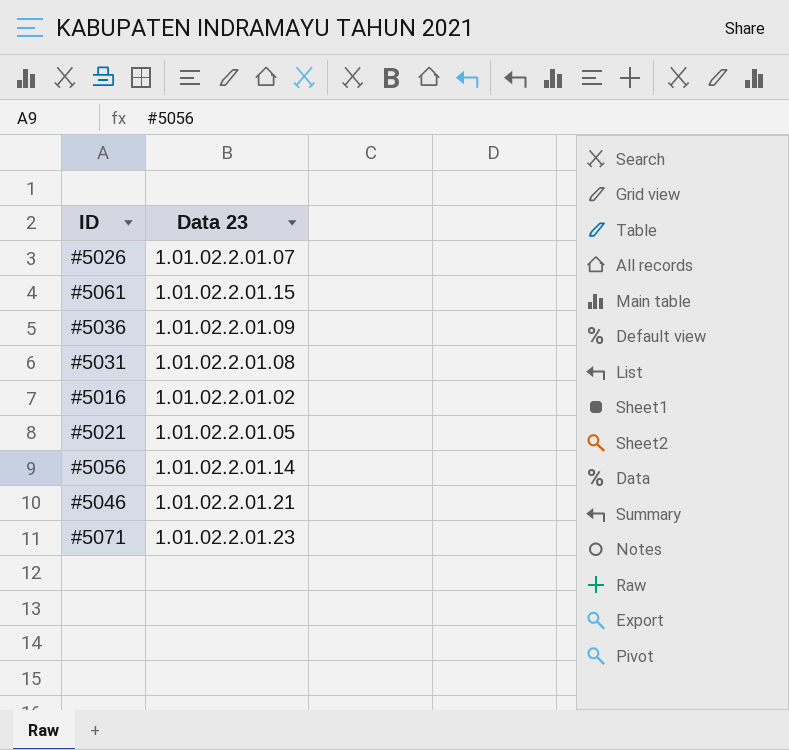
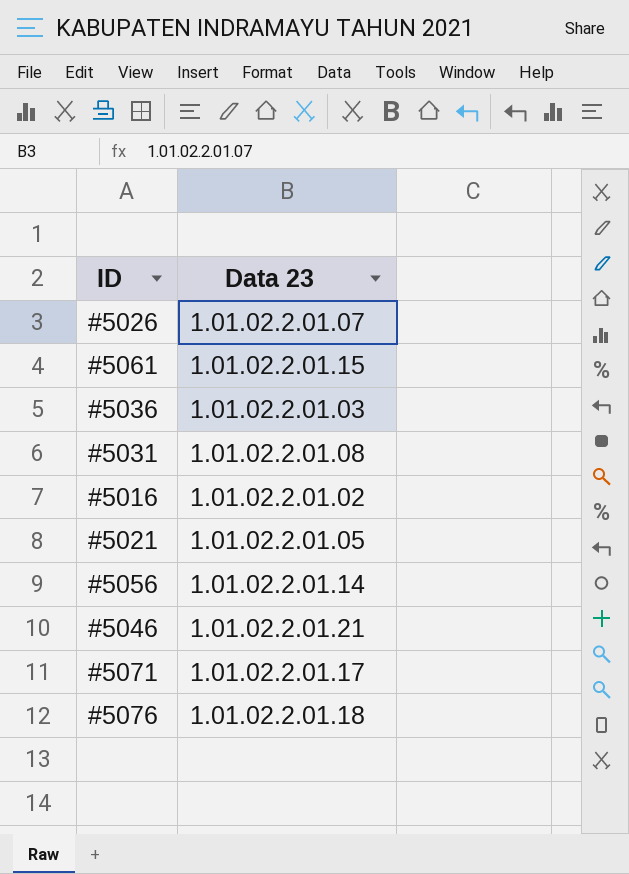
#5036 | Data 23: 1.01.02.2.01.09 -> 1.01.02.2.01.03
#5071 | Data 23: 1.01.02.2.01.23 -> 1.01.02.2.01.17
row #5076: none -> 1.01.02.2.01.18

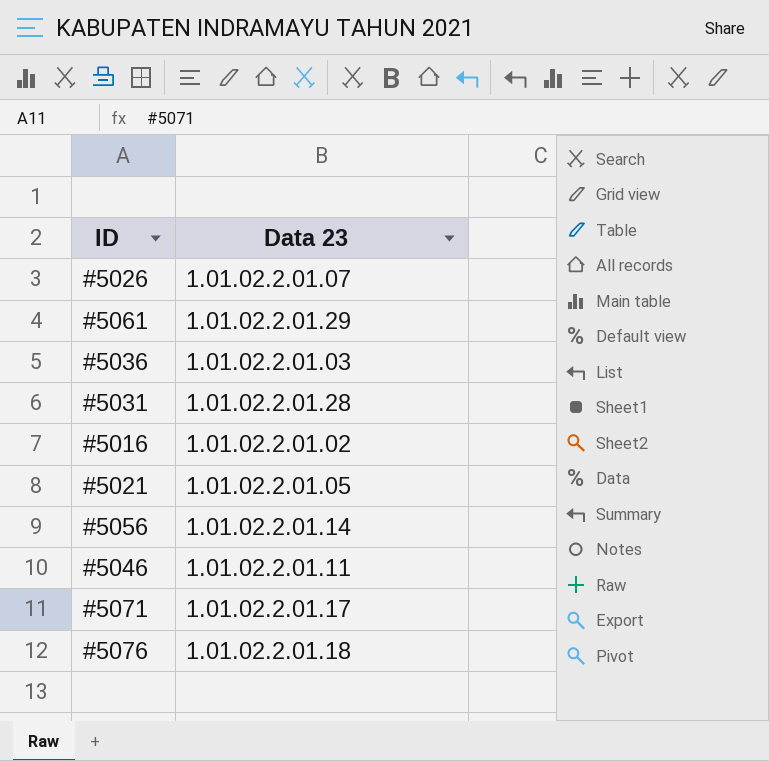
#5061 | Data 23: 1.01.02.2.01.15 -> 1.01.02.2.01.29
#5031 | Data 23: 1.01.02.2.01.08 -> 1.01.02.2.01.28
#5046 | Data 23: 1.01.02.2.01.21 -> 1.01.02.2.01.11

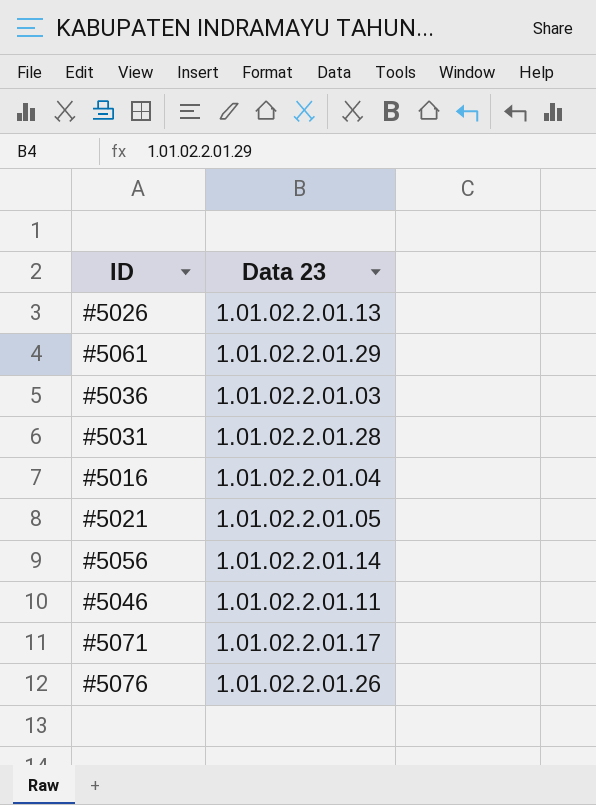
#5026 | Data 23: 1.01.02.2.01.07 -> 1.01.02.2.01.13
#5016 | Data 23: 1.01.02.2.01.02 -> 1.01.02.2.01.04
#5076 | Data 23: 1.01.02.2.01.18 -> 1.01.02.2.01.26

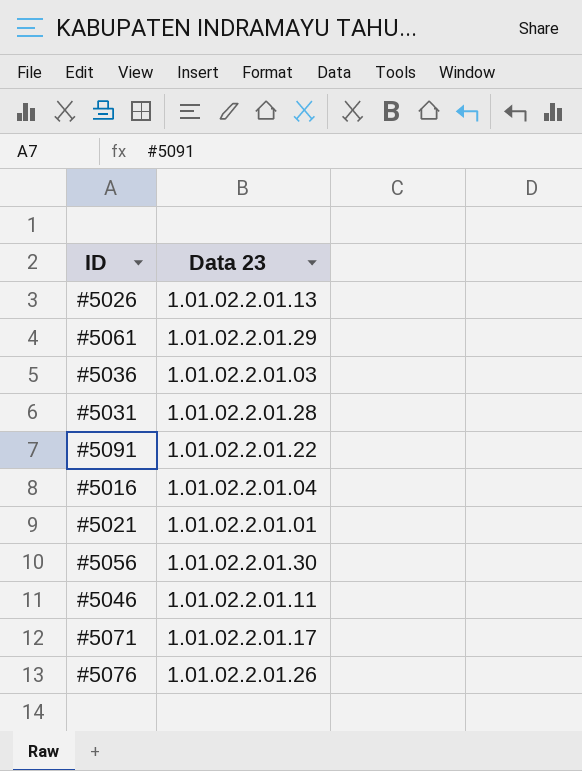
row #5091: none -> 1.01.02.2.01.22
#5021 | Data 23: 1.01.02.2.01.05 -> 1.01.02.2.01.01
#5056 | Data 23: 1.01.02.2.01.14 -> 1.01.02.2.01.30

